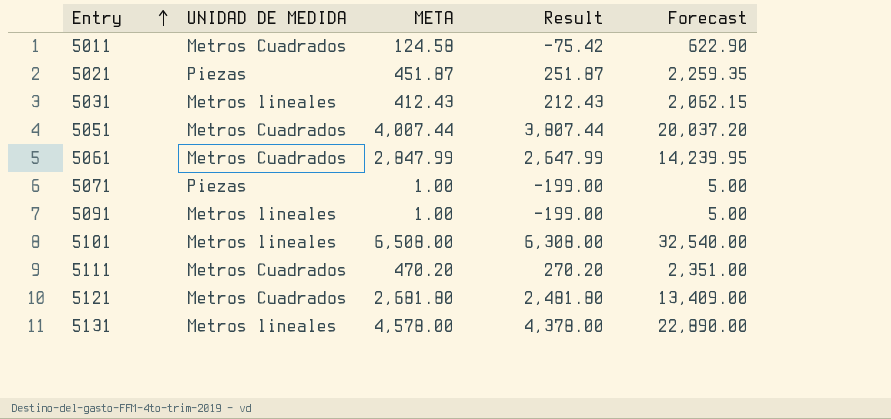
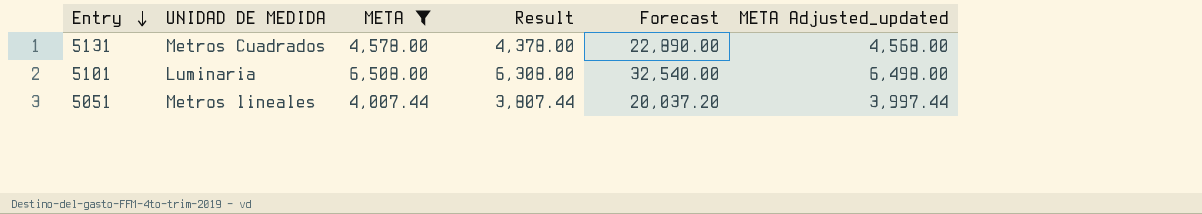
filter: none -> META >= 4,007.44
row order: Entry ascending -> Entry descending
column META Adjusted_updated | formula: none -> [META] - 10
5131 | UNIDAD DE MEDIDA: Metros lineales -> Metros Cuadrados
5101 | UNIDAD DE MEDIDA: Metros lineales -> Luminaria
5051 | UNIDAD DE MEDIDA: Metros Cuadrados -> Metros lineales

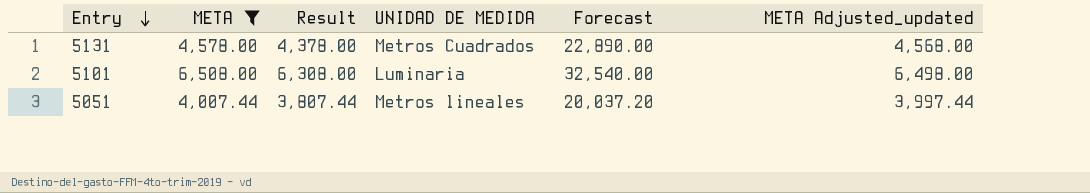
column UNIDAD DE MEDIDA | position: 2 -> 4

